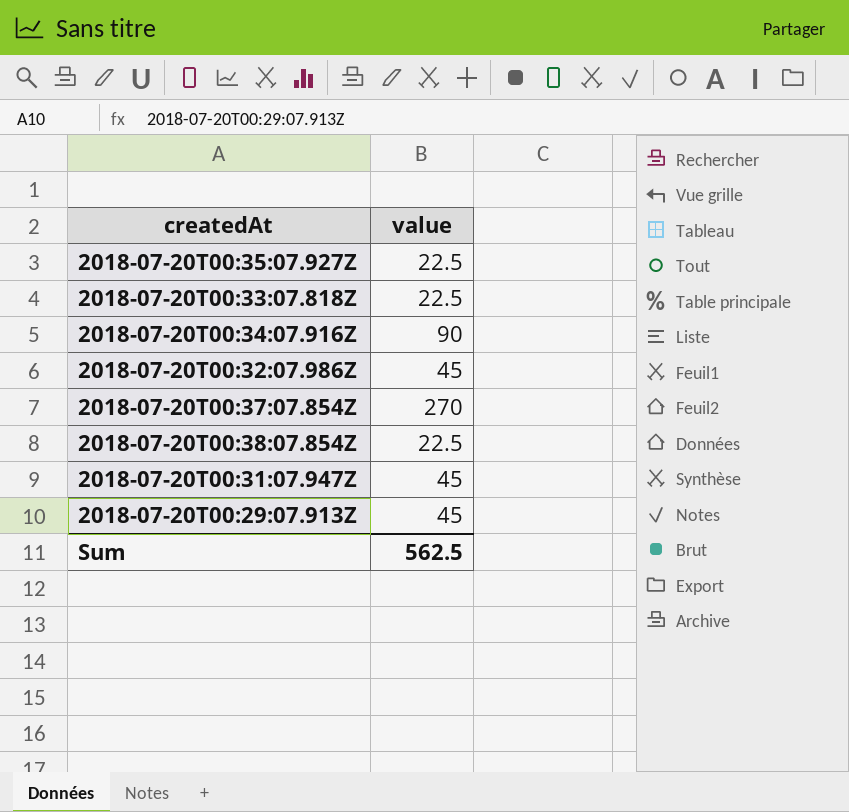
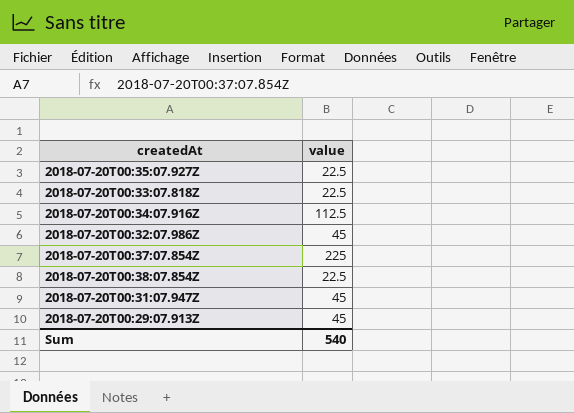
2018-07-20T00:34:07.916Z | value: 90 -> 112.5
2018-07-20T00:37:07.854Z | value: 270 -> 225
Sum | value: 562.5 -> 540

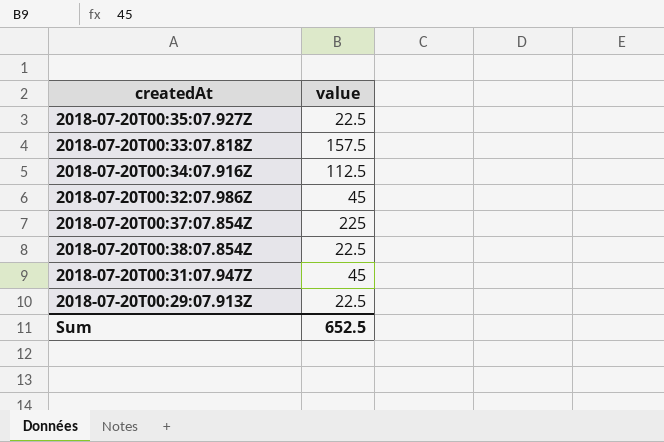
2018-07-20T00:33:07.818Z | value: 22.5 -> 157.5
2018-07-20T00:29:07.913Z | value: 45 -> 22.5
Sum | value: 540 -> 652.5

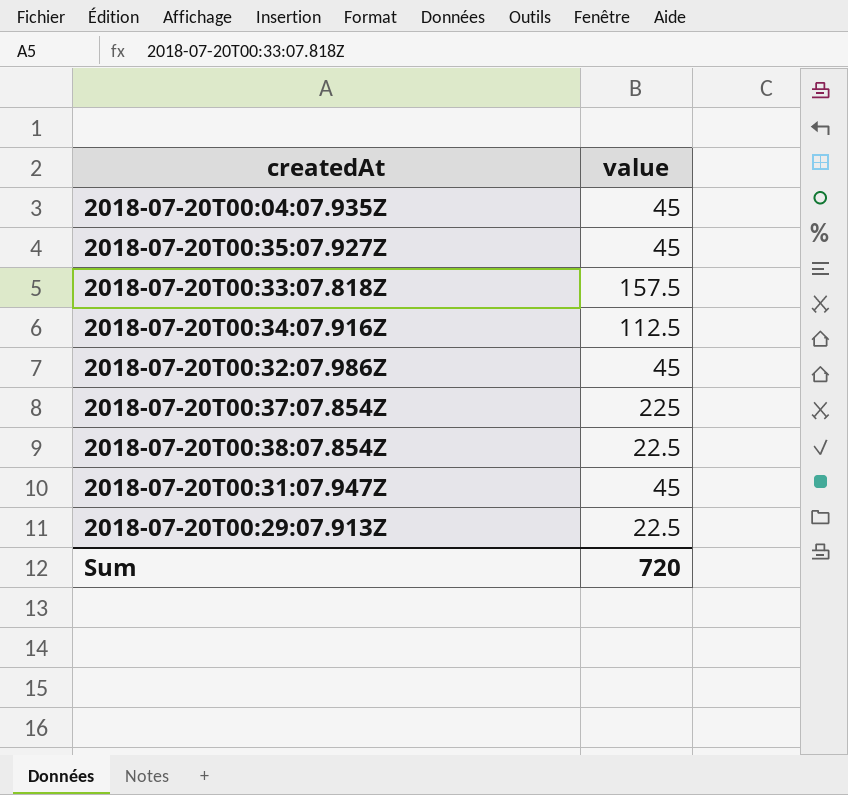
row 2018-07-20T00:04:07.935Z: none -> 45
2018-07-20T00:35:07.927Z | value: 22.5 -> 45
Sum | value: 652.5 -> 720

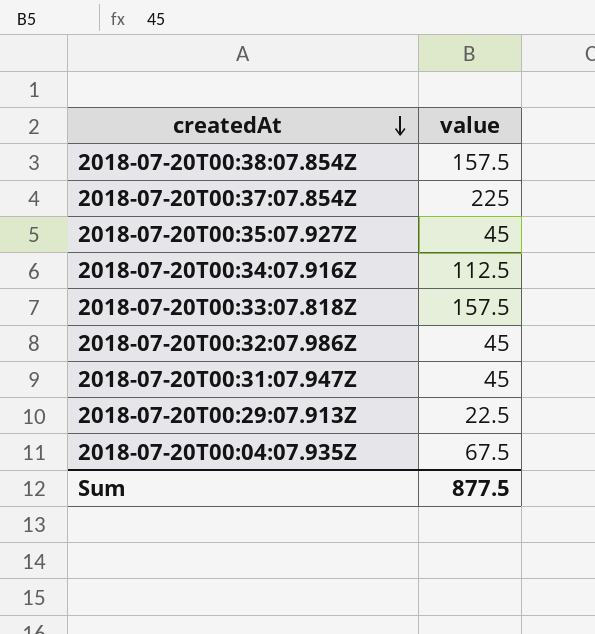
row order: none -> createdAt descending
2018-07-20T00:38:07.854Z | value: 22.5 -> 157.5
2018-07-20T00:04:07.935Z | value: 45 -> 67.5
Sum | value: 720 -> 877.5

